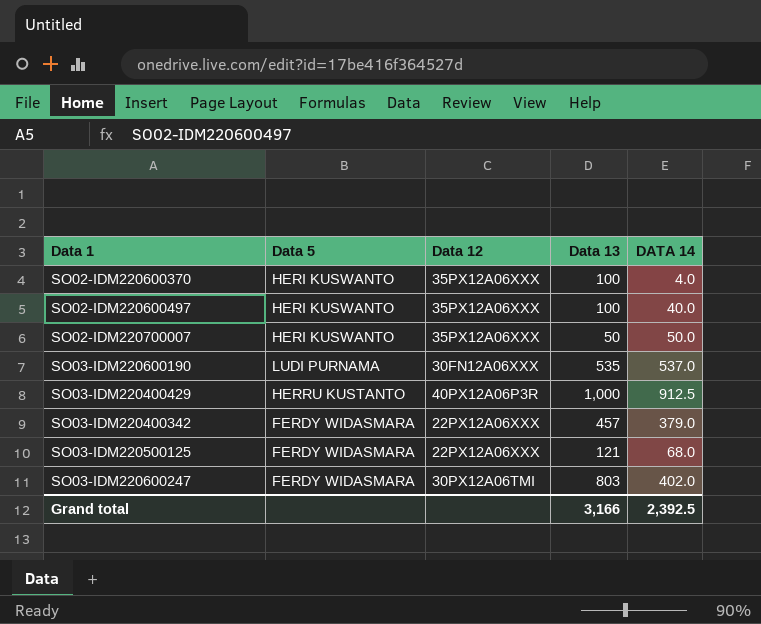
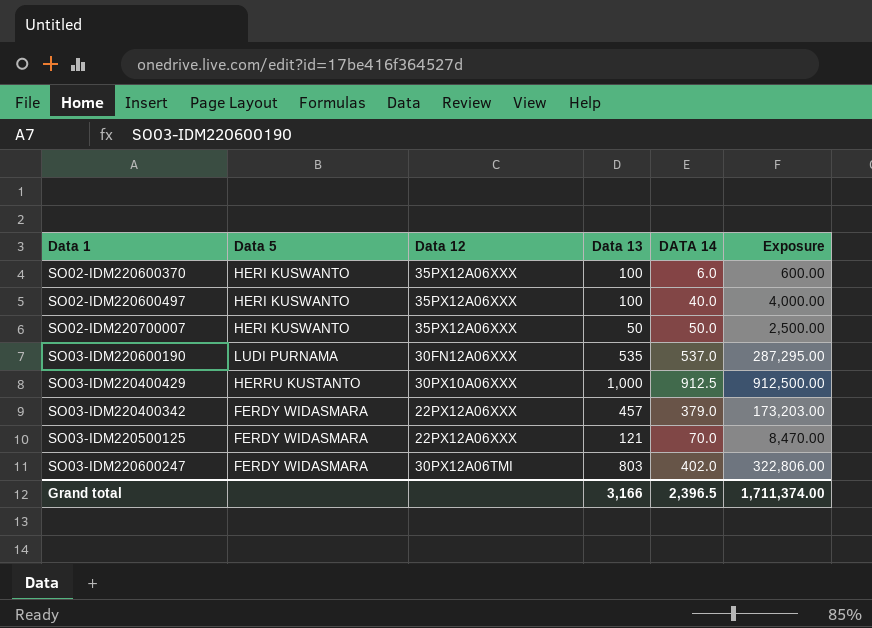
column Exposure | formula: none -> [Data 13] * [DATA 14]
SO02-IDM220600370 | DATA 14: 4.0 -> 6.0
SO03-IDM220400429 | Data 12: 40PX12A06P3R -> 30PX10A06XXX
SO03-IDM220500125 | DATA 14: 68.0 -> 70.0
Grand total | DATA 14: 2,392.5 -> 2,396.5

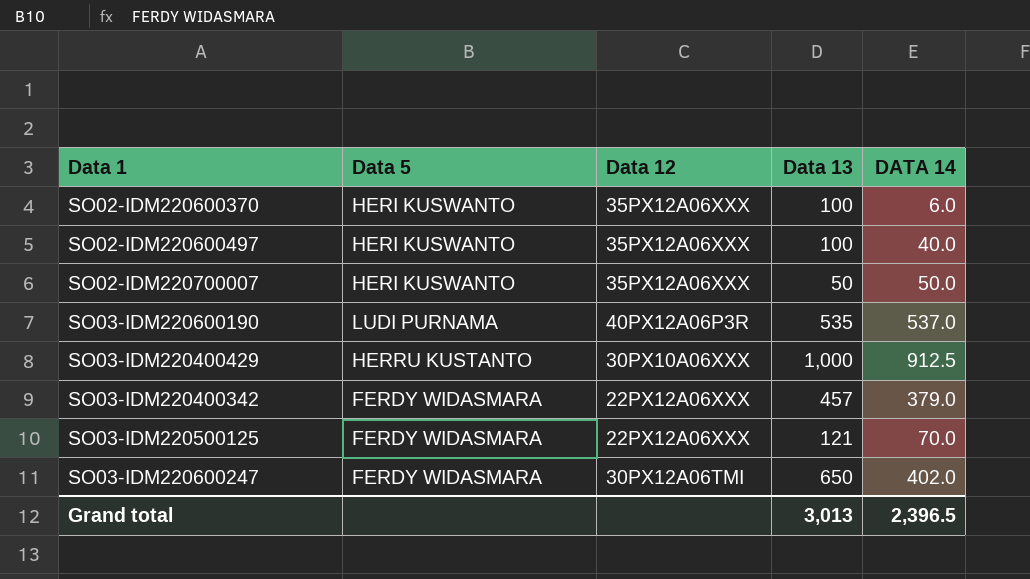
column Exposure | formula: [Data 13] * [DATA 14] -> none
SO03-IDM220600190 | Data 12: 30FN12A06XXX -> 40PX12A06P3R
SO03-IDM220600247 | Data 13: 803 -> 650
Grand total | Data 13: 3,166 -> 3,013

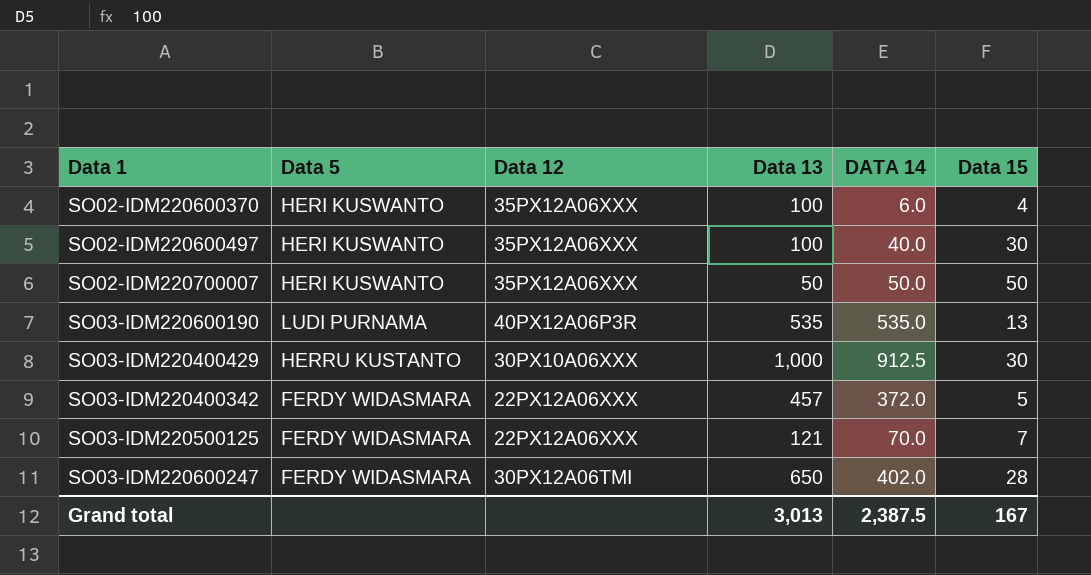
column Data 15 | position: none -> 6
SO03-IDM220600190 | DATA 14: 537.0 -> 535.0
SO03-IDM220400342 | DATA 14: 379.0 -> 372.0
Grand total | DATA 14: 2,396.5 -> 2,387.5

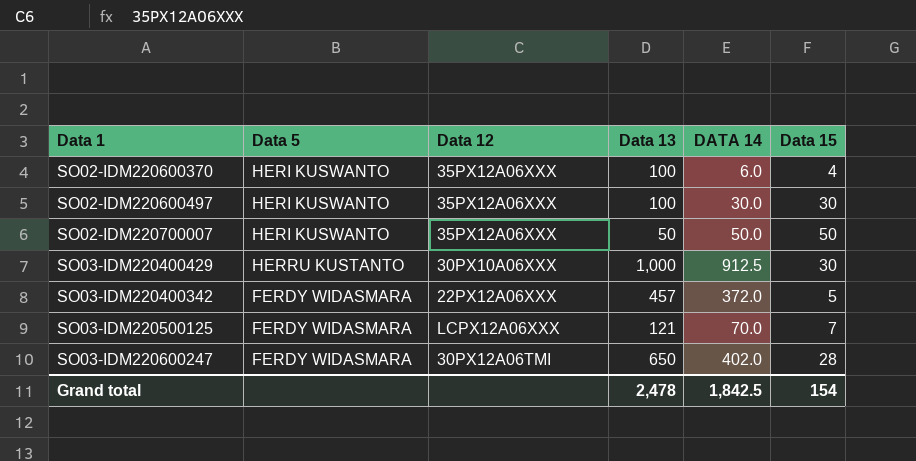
row SO03-IDM220600190: LUDI PURNAMA | 40PX12A06P3R | 535 | 535.0 | 13 -> none
SO02-IDM220600497 | DATA 14: 40.0 -> 30.0
SO03-IDM220500125 | Data 12: 22PX12A06XXX -> LCPX12A06XXX
Grand total | Data 13: 3,013 -> 2,478
Grand total | DATA 14: 2,387.5 -> 1,842.5
Grand total | Data 15: 167 -> 154

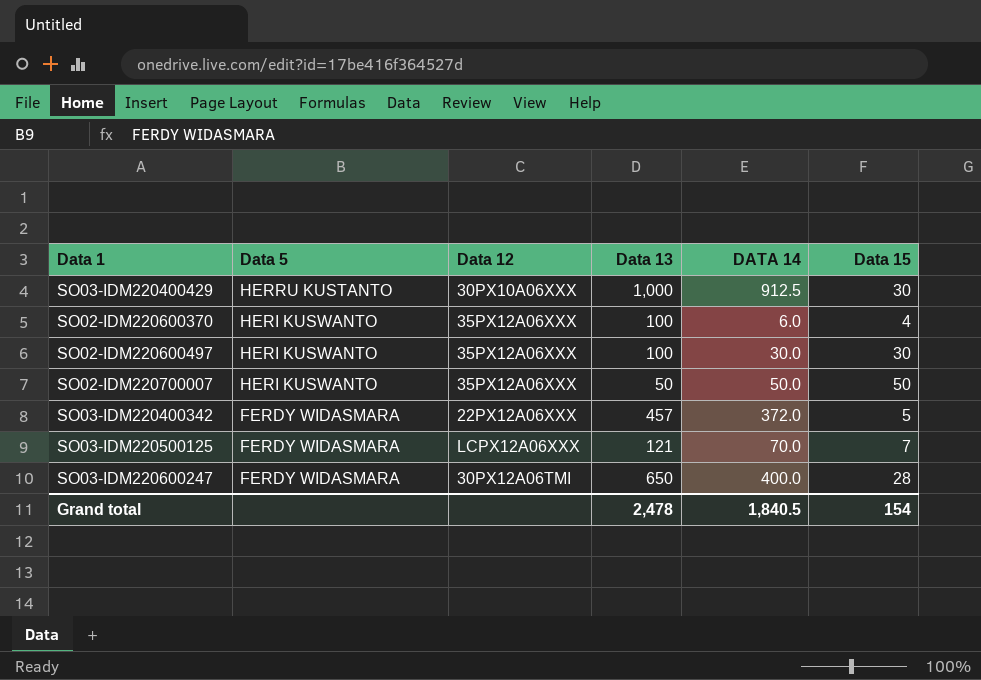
row order: none -> Data 5 descending
SO03-IDM220600247 | DATA 14: 402.0 -> 400.0
Grand total | DATA 14: 1,842.5 -> 1,840.5

